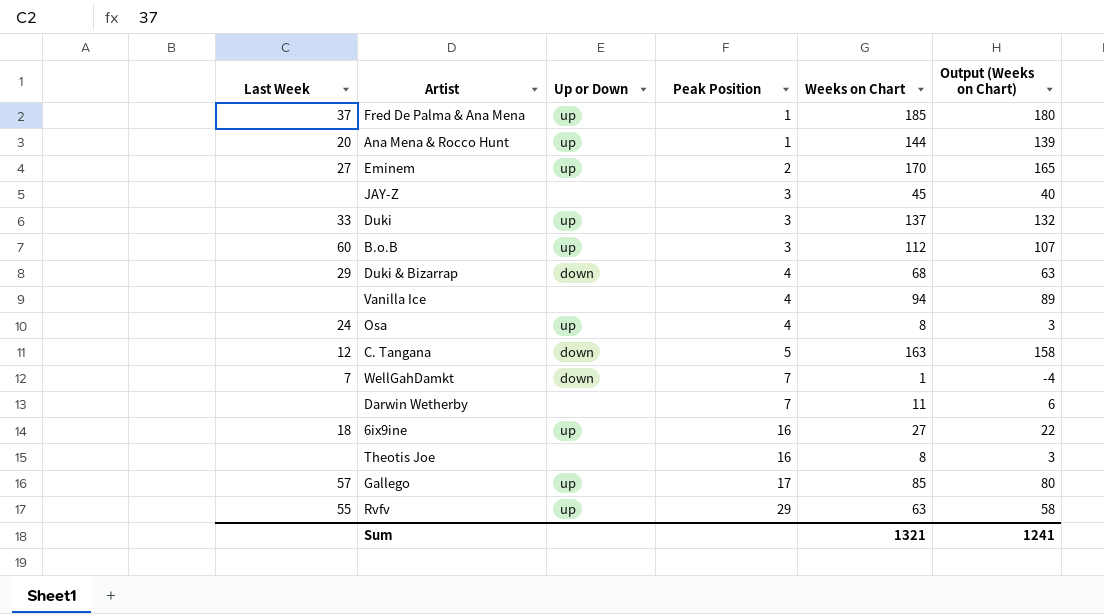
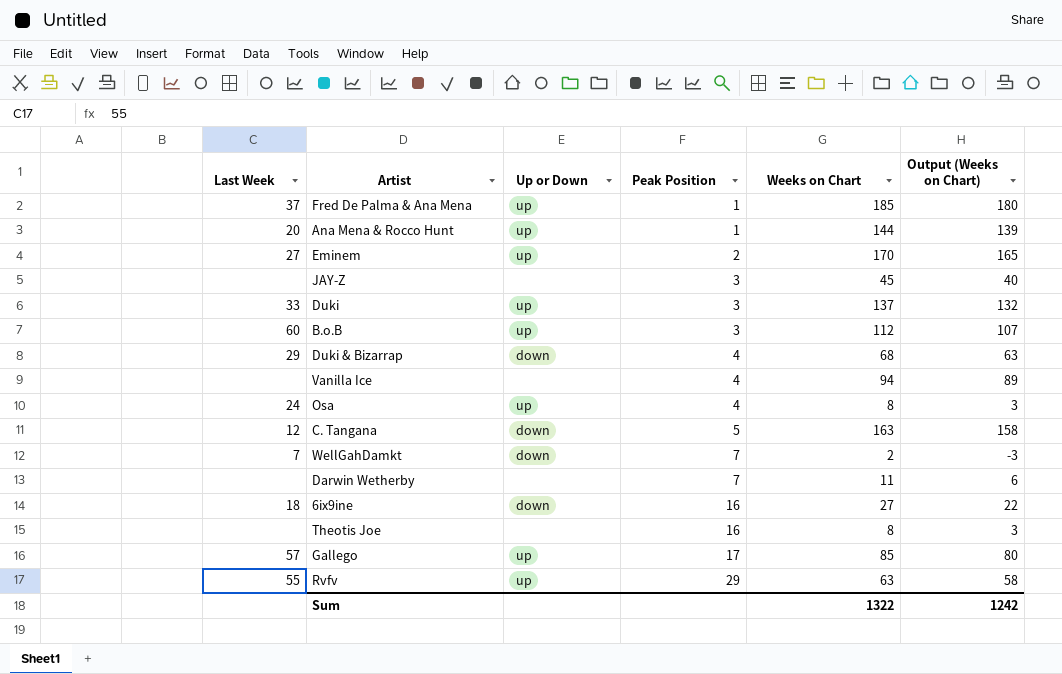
WellGahDamkt | Weeks on Chart: 1 -> 2
WellGahDamkt | Output (Weeks on Chart): -4 -> -3
6ix9ine | Up or Down: up -> down
Sum | Weeks on Chart: 1321 -> 1322
Sum | Output (Weeks on Chart): 1241 -> 1242

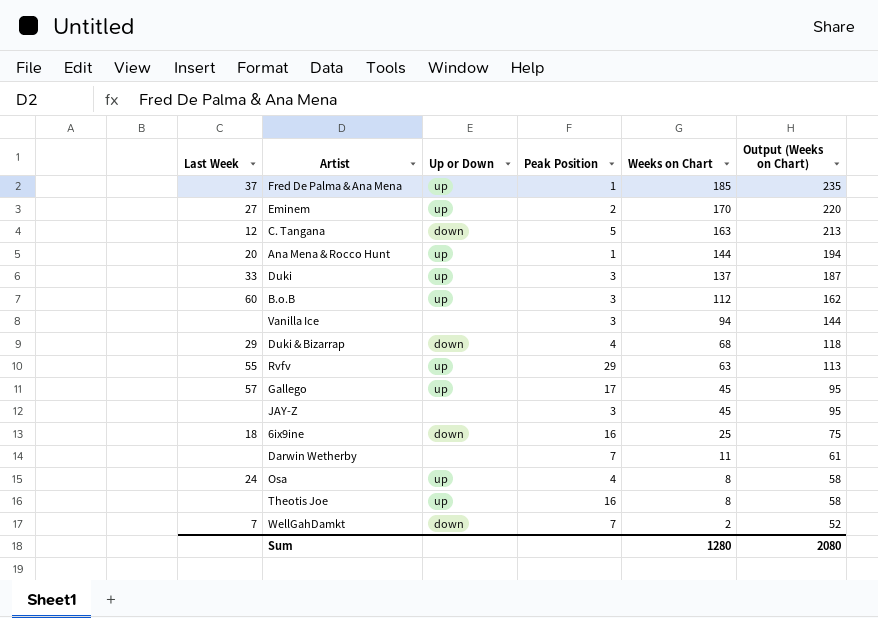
row order: Peak Position ascending -> Weeks on Chart descending
column Output (Weeks on Chart) | formula: [Weeks on Chart] - 5 -> [Weeks on Chart] + 50
Vanilla Ice | Peak Position: 4 -> 3
Gallego | Weeks on Chart: 85 -> 45
6ix9ine | Weeks on Chart: 27 -> 25
Theotis Joe | Up or Down: none -> up
Sum | Weeks on Chart: 1322 -> 1280
Sum | Output (Weeks on Chart): 1242 -> 2080

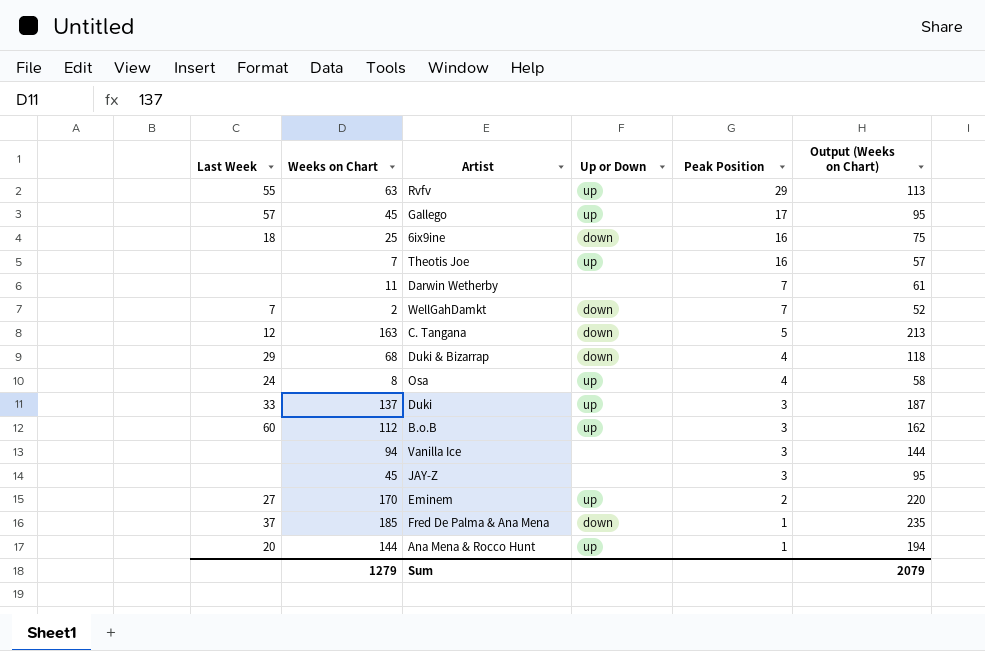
row order: Weeks on Chart descending -> Peak Position descending
column Weeks on Chart | position: 5 -> 2
Theotis Joe | Weeks on Chart: 8 -> 7
Theotis Joe | Output (Weeks on Chart): 58 -> 57
Fred De Palma & Ana Mena | Up or Down: up -> down
Sum | Weeks on Chart: 1280 -> 1279
Sum | Output (Weeks on Chart): 2080 -> 2079

